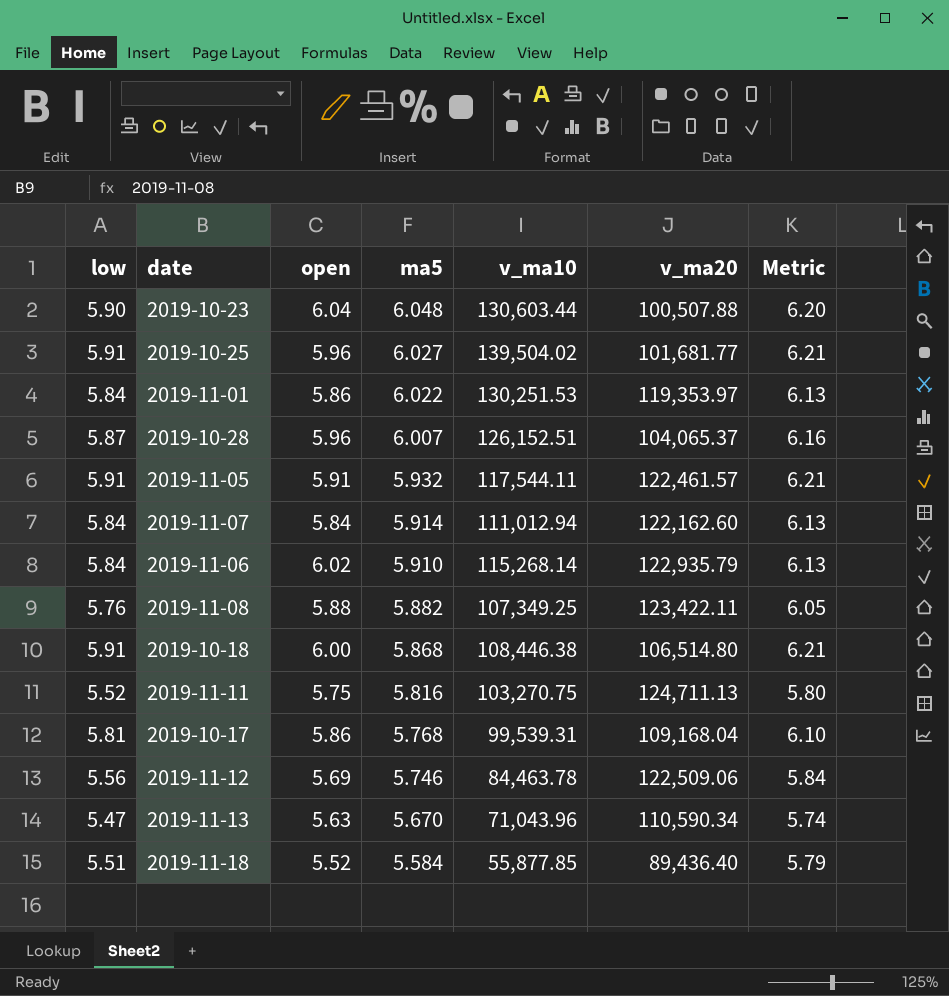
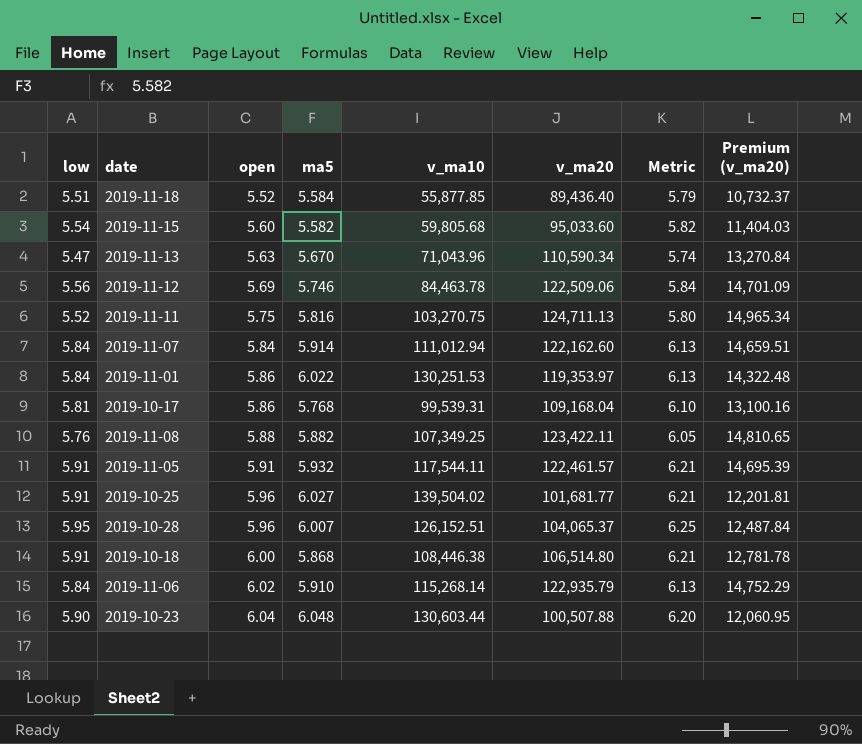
row order: ma5 descending -> open ascending
column Premium (v_ma20) | formula: none -> [v_ma20] * 0.12
row 2019-11-15: none -> 5.54 | 5.60 | 5.582 | 59,805.68 | 95,033.60 | 5.82 | 11,404.03
2019-10-28 | low: 5.87 -> 5.95
2019-10-28 | Metric: 6.16 -> 6.25

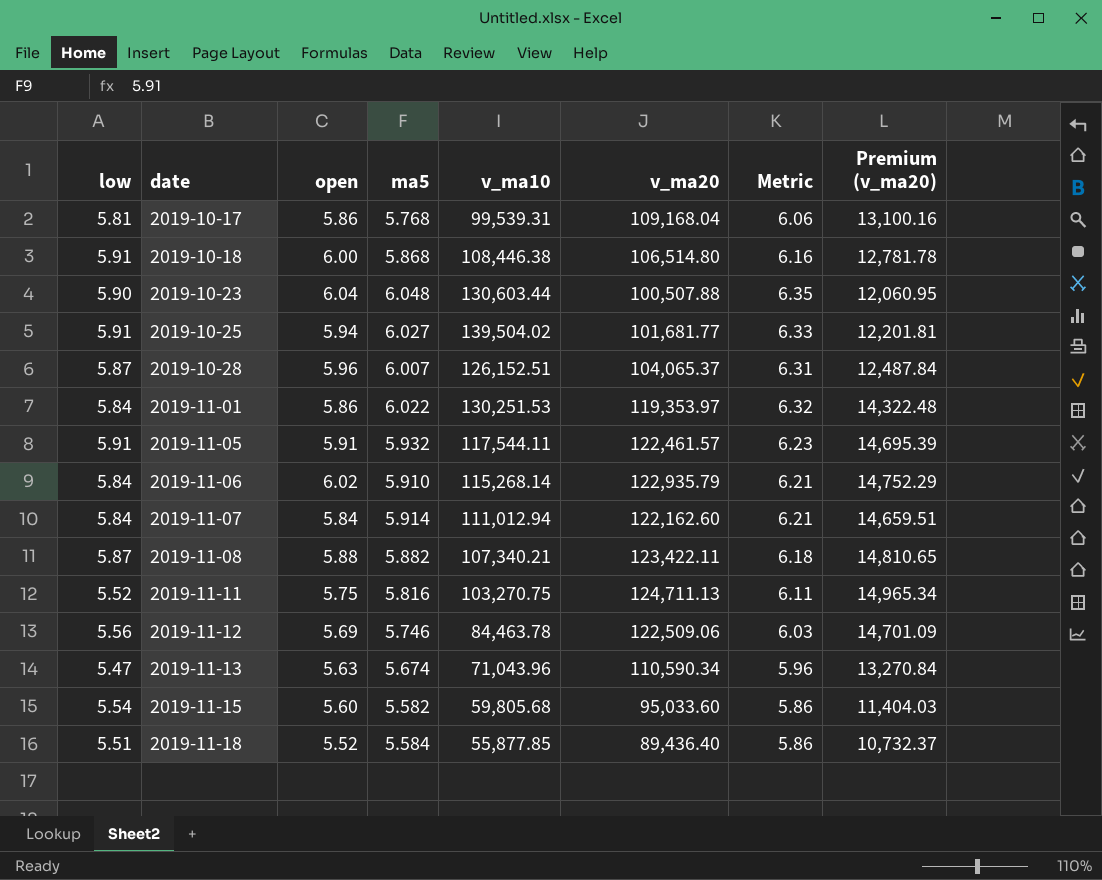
row order: open ascending -> date ascending
column Metric | formula: [low] * 1.05 -> [ma5] * 1.05
2019-10-25 | open: 5.96 -> 5.94
2019-10-28 | low: 5.95 -> 5.87
2019-11-08 | low: 5.76 -> 5.87
2019-11-08 | v_ma10: 107,349.25 -> 107,340.21
2019-11-13 | ma5: 5.670 -> 5.674

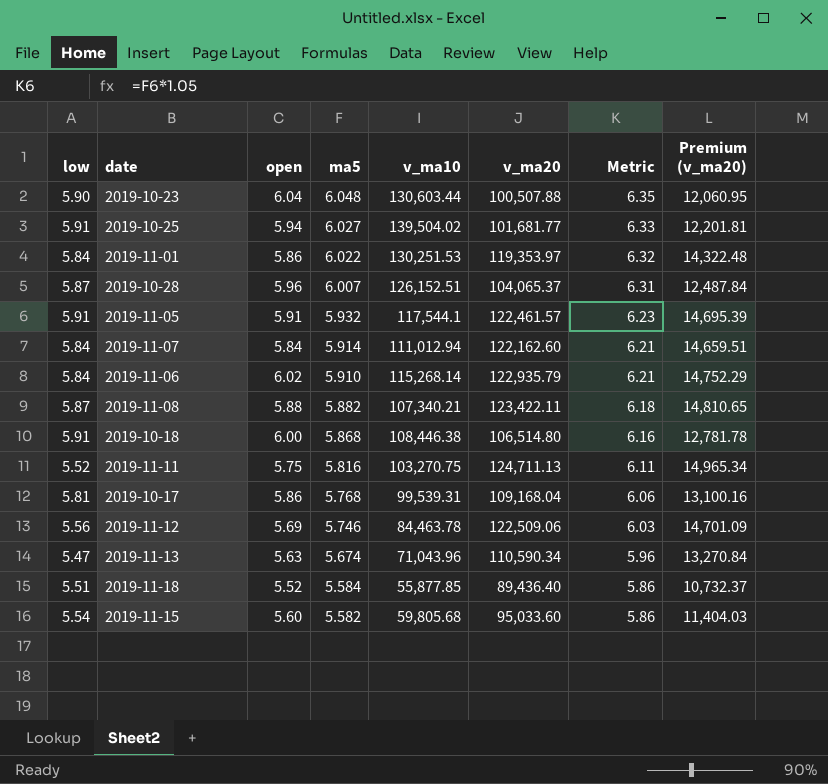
row order: date ascending -> ma5 descending
2019-11-05 | v_ma10: 117,544.11 -> 117,544.1

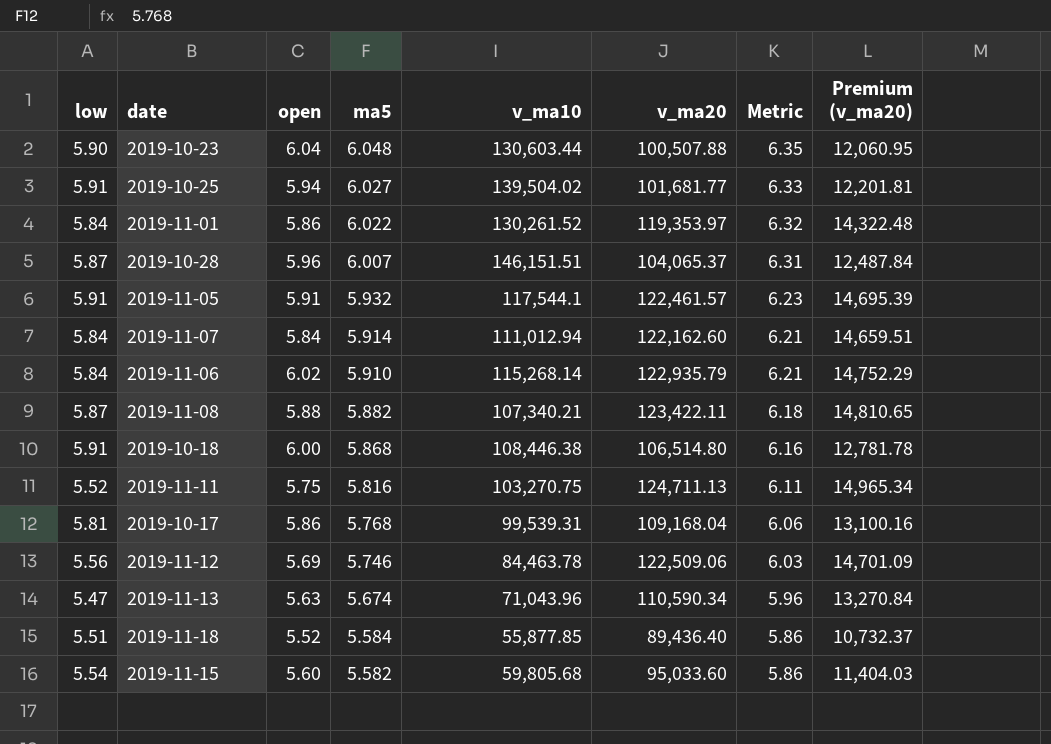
2019-11-01 | v_ma10: 130,251.53 -> 130,261.52
2019-10-28 | v_ma10: 126,152.51 -> 146,151.51

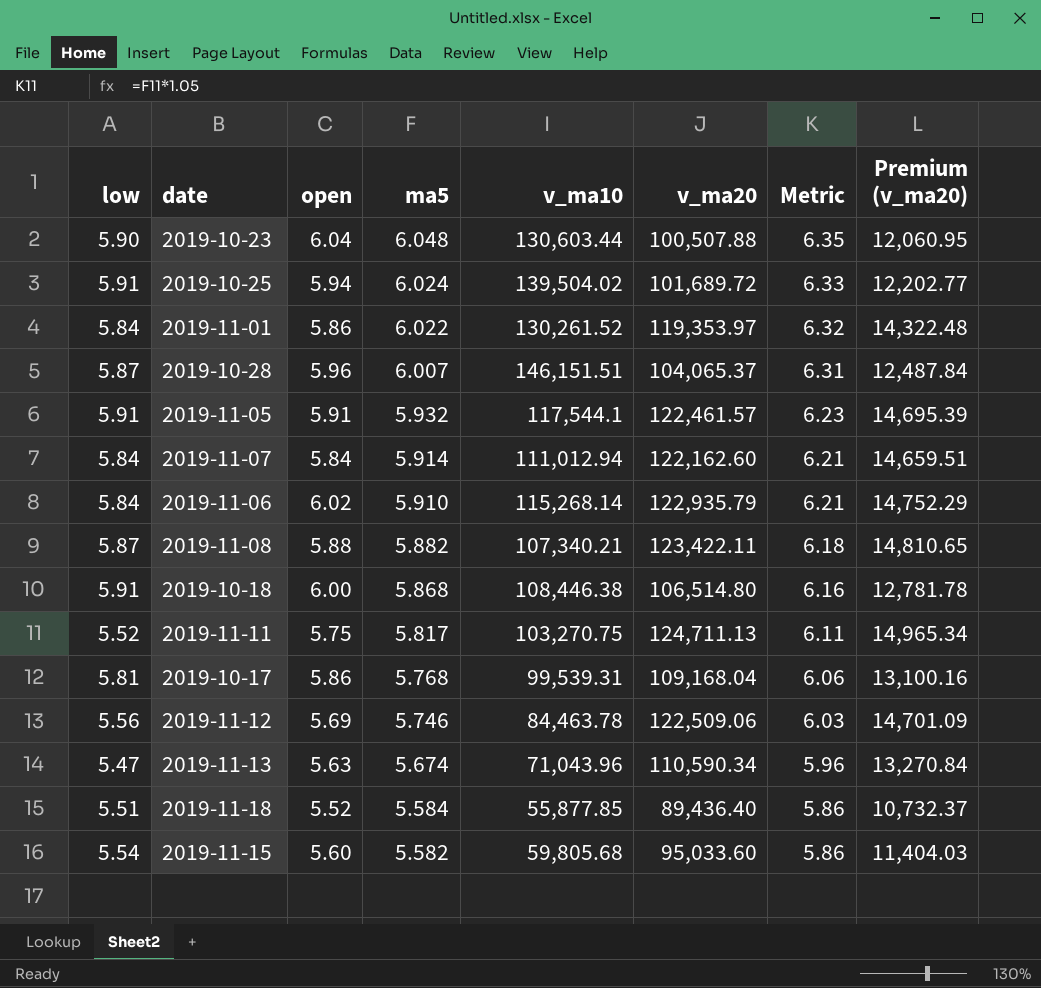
2019-10-25 | ma5: 6.027 -> 6.024
2019-10-25 | v_ma20: 101,681.77 -> 101,689.72
2019-10-25 | Premium (v_ma20): 12,201.81 -> 12,202.77
2019-11-11 | ma5: 5.816 -> 5.817

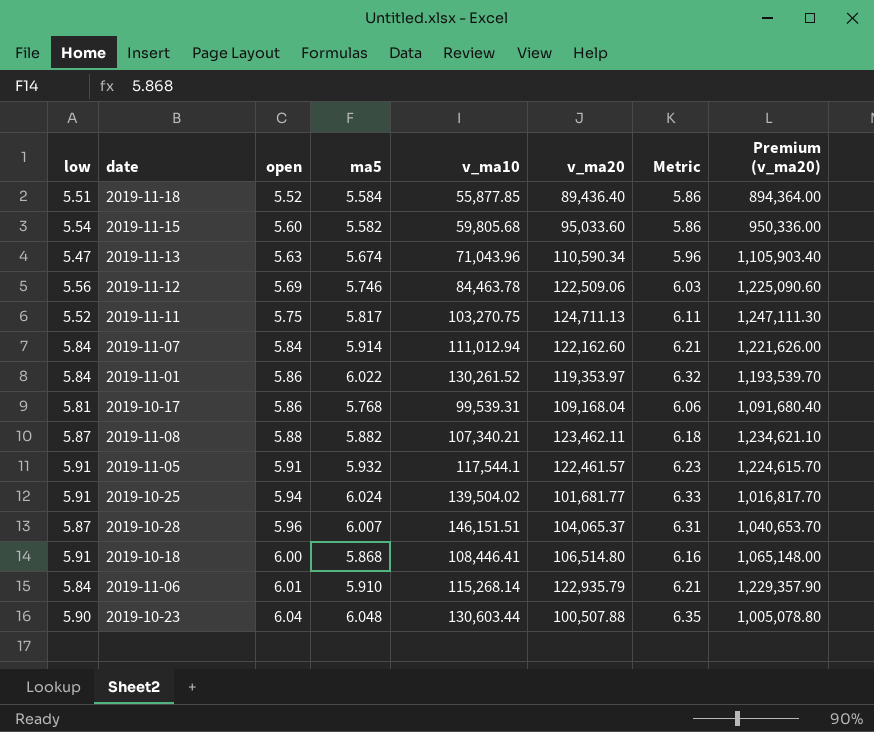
row order: ma5 descending -> open ascending
column Premium (v_ma20) | formula: [v_ma20] * 0.12 -> [v_ma20] * 10
2019-11-08 | v_ma20: 123,422.11 -> 123,462.11
2019-10-25 | v_ma20: 101,689.72 -> 101,681.77
2019-10-18 | v_ma10: 108,446.38 -> 108,446.41
2019-11-06 | open: 6.02 -> 6.01

